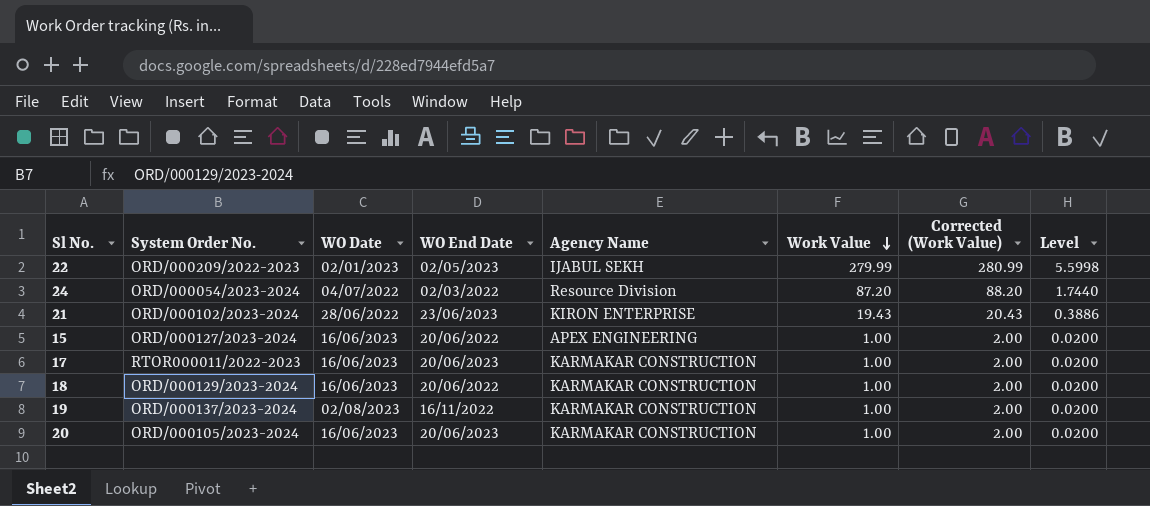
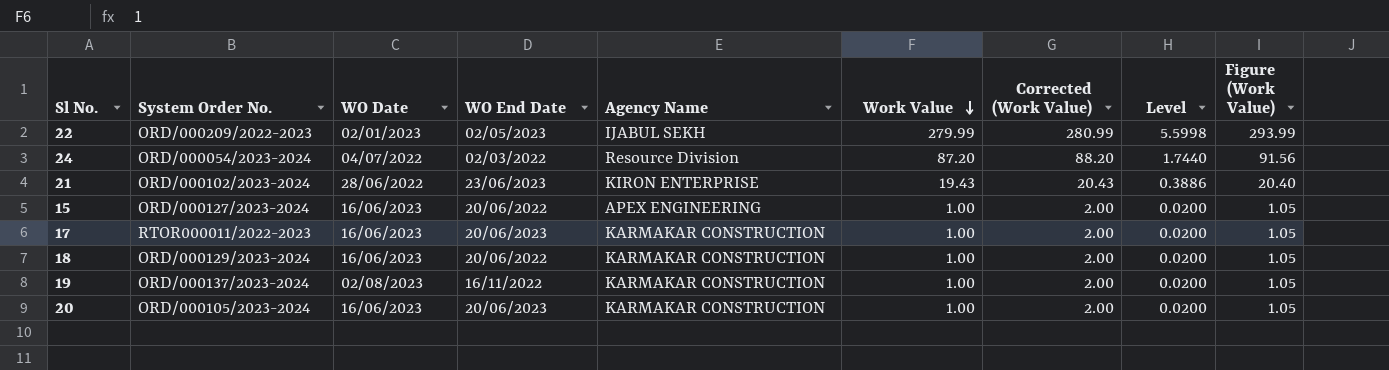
column Figure (Work Value) | formula: none -> [Work Value] * 1.05

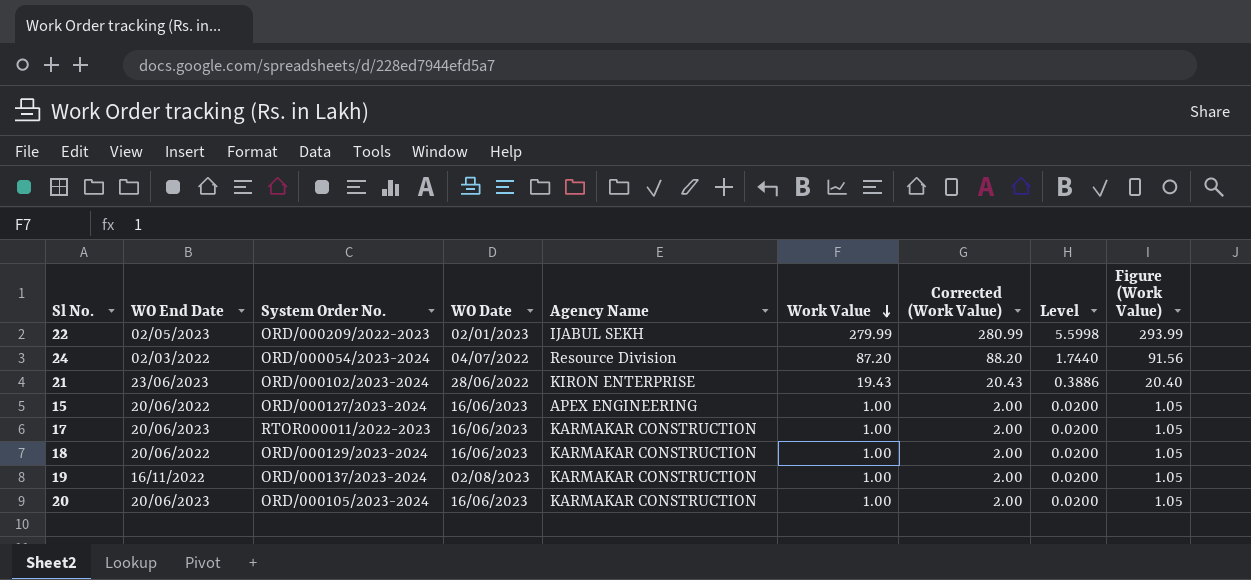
column WO End Date | position: 4 -> 2

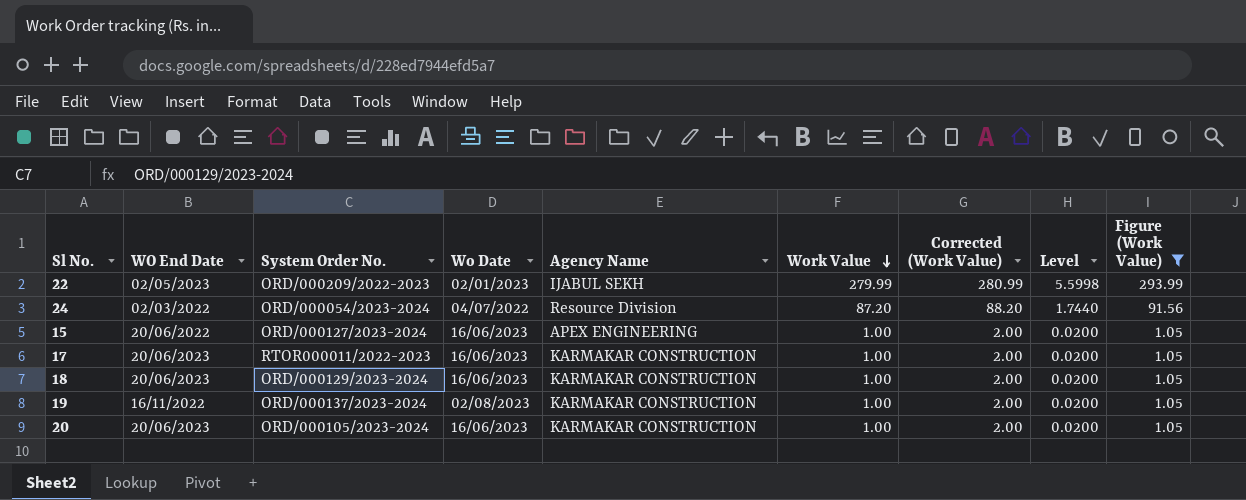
filter: none -> Figure (Work Value) != 20.40
column name: WO Date -> Wo Date
18 | WO End Date: 20/06/2022 -> 20/06/2023

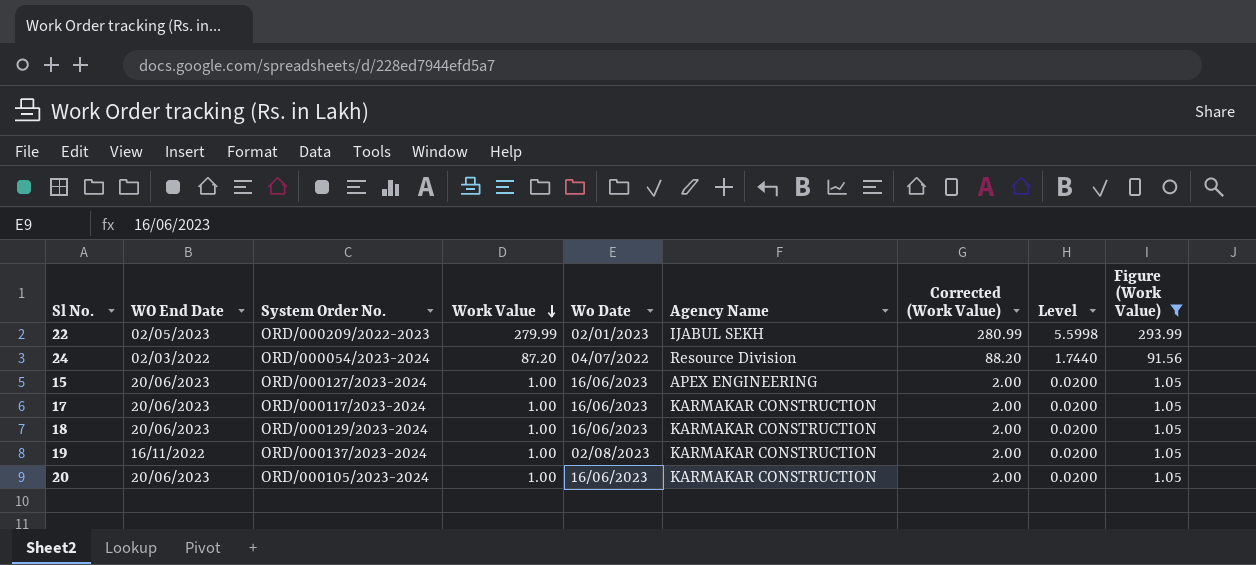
column Work Value | position: 6 -> 4
15 | WO End Date: 20/06/2022 -> 20/06/2023
17 | System Order No.: RTOR000011/2022-2023 -> ORD/000117/2023-2024

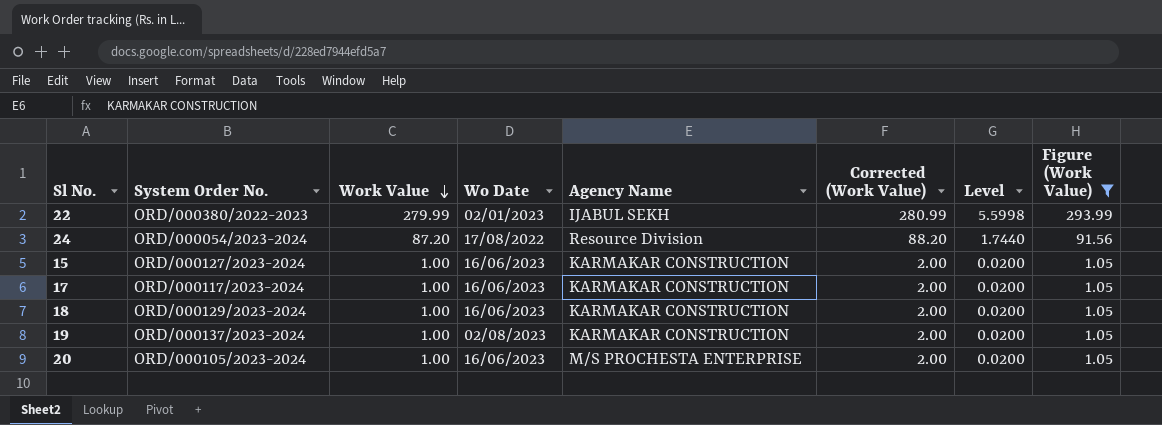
column WO End Date | position: 2 -> none
22 | System Order No.: ORD/000209/2022-2023 -> ORD/000380/2022-2023
24 | Wo Date: 04/07/2022 -> 17/08/2022
15 | Agency Name: APEX ENGINEERING -> KARMAKAR CONSTRUCTION
20 | Agency Name: KARMAKAR CONSTRUCTION -> M/S PROCHESTA ENTERPRISE

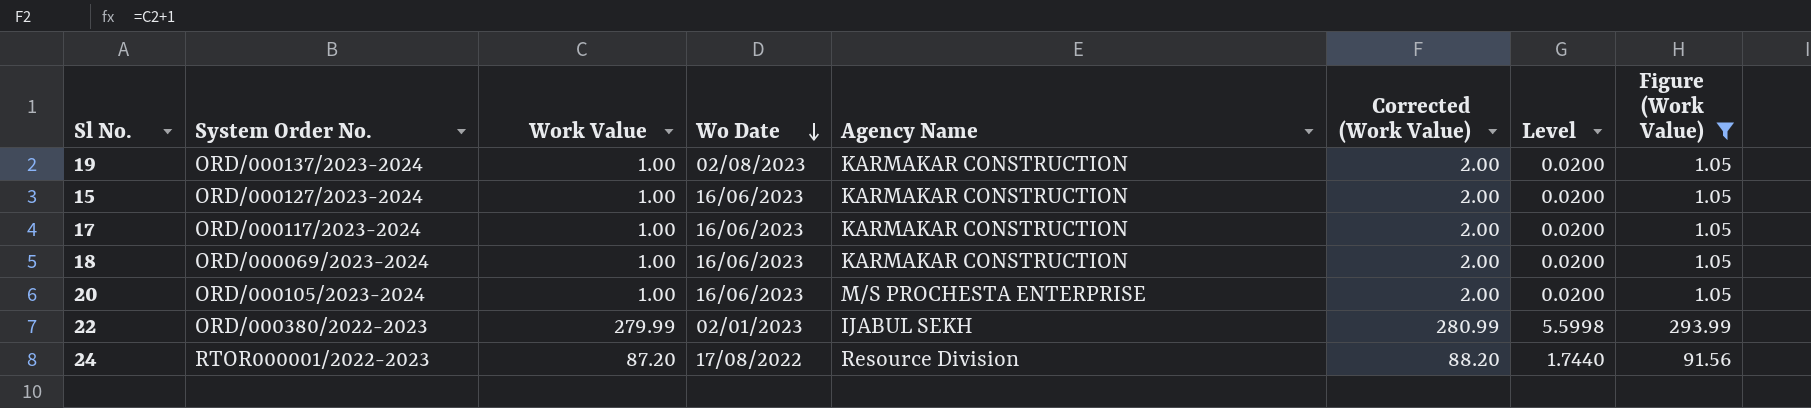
row order: Work Value descending -> Wo Date descending
18 | System Order No.: ORD/000129/2023-2024 -> ORD/000069/2023-2024
24 | System Order No.: ORD/000054/2023-2024 -> RTOR000001/2022-2023

